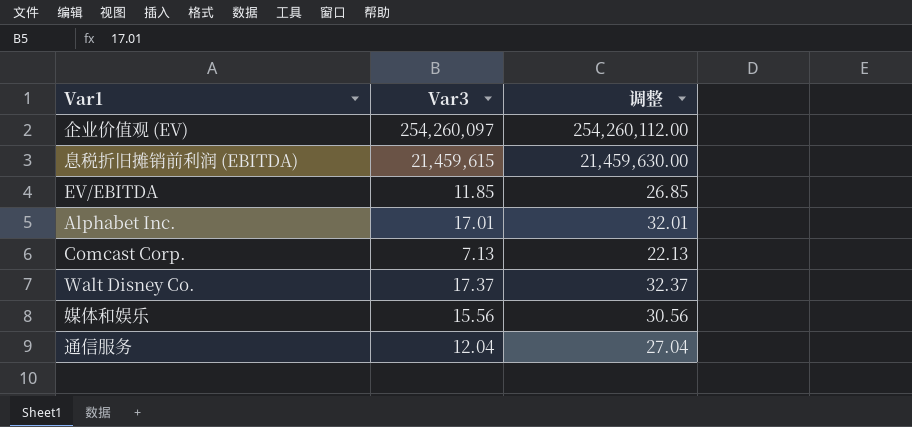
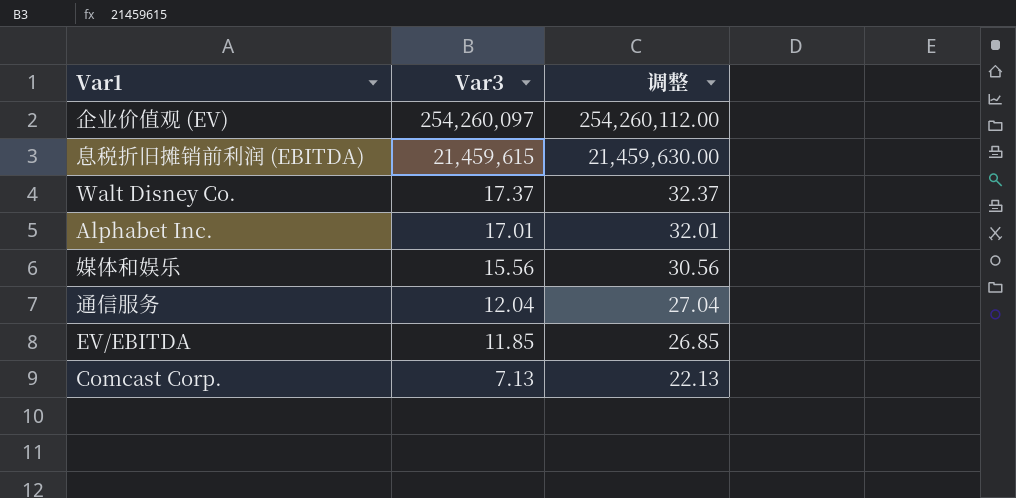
row order: none -> Var3 descending

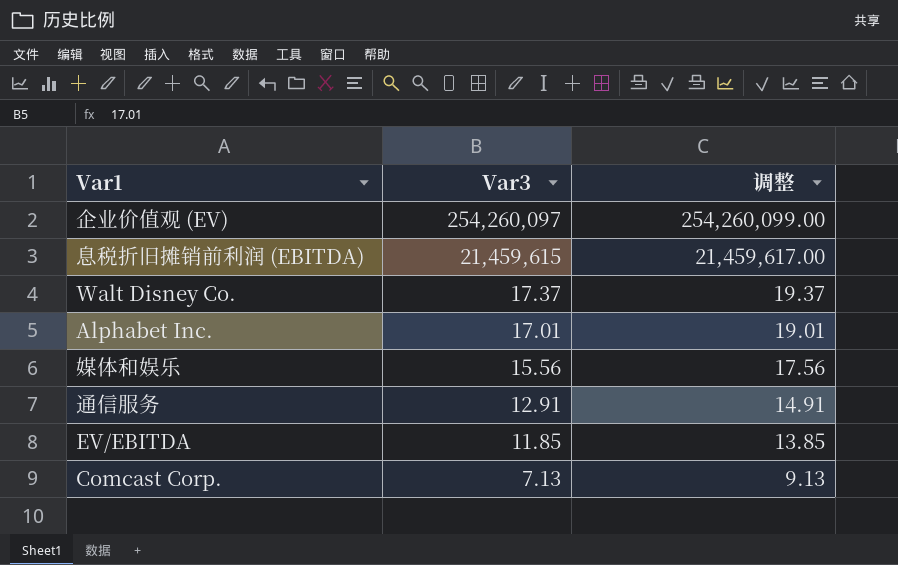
column 调整 | formula: [Var3] + 15 -> [Var3] + 2
通信服务 | Var3: 12.04 -> 12.91

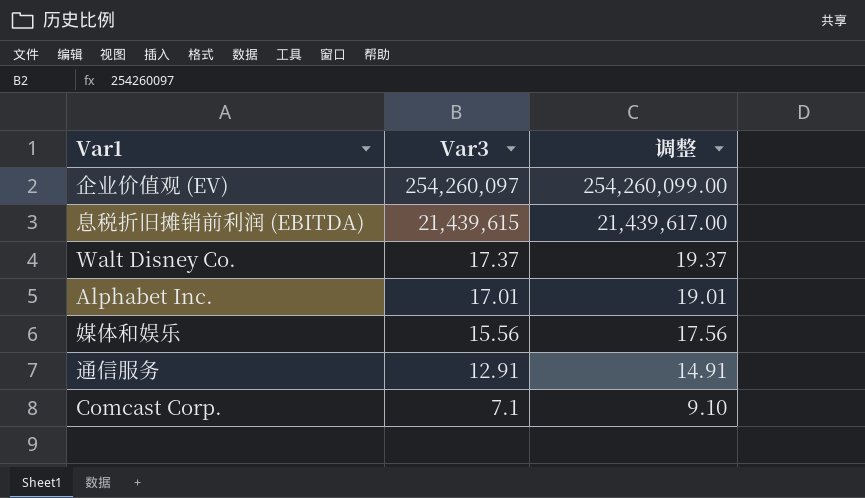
row EV/EBITDA: 11.85 | 13.85 -> none
息税折旧摊销前利润 (EBITDA) | Var3: 21,459,615 -> 21,439,615
息税折旧摊销前利润 (EBITDA) | 调整: 21,459,617.00 -> 21,439,617.00
Comcast Corp. | Var3: 7.13 -> 7.1
Comcast Corp. | 调整: 9.13 -> 9.10

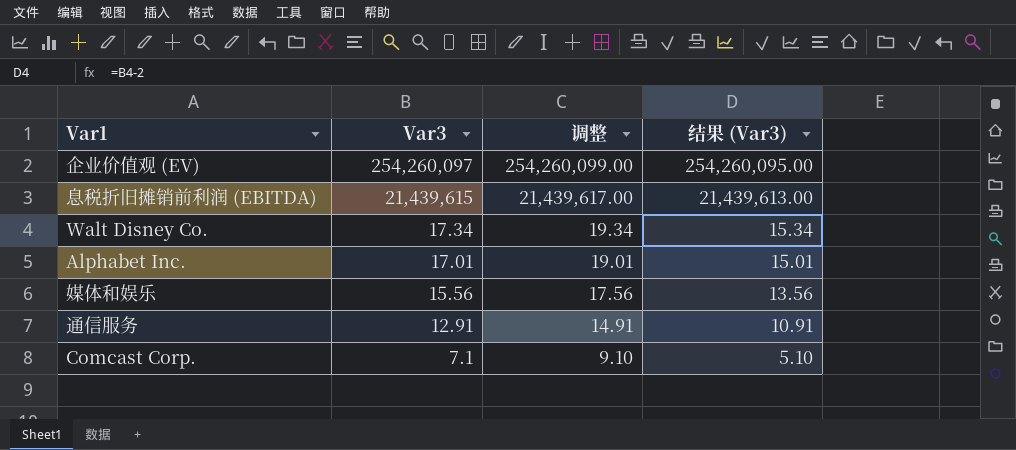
column 结果 (Var3) | formula: none -> [Var3] - 2
Walt Disney Co. | Var3: 17.37 -> 17.34
Walt Disney Co. | 调整: 19.37 -> 19.34

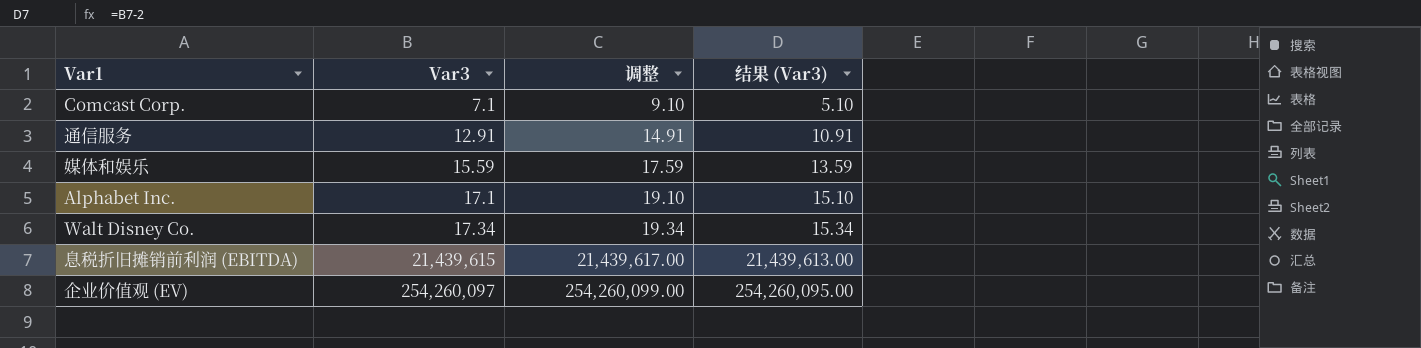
row order: Var3 descending -> Var3 ascending
媒体和娱乐 | Var3: 15.56 -> 15.59
媒体和娱乐 | 调整: 17.56 -> 17.59
媒体和娱乐 | 结果 (Var3): 13.56 -> 13.59
Alphabet Inc. | Var3: 17.01 -> 17.1
Alphabet Inc. | 调整: 19.01 -> 19.10
Alphabet Inc. | 结果 (Var3): 15.01 -> 15.10

